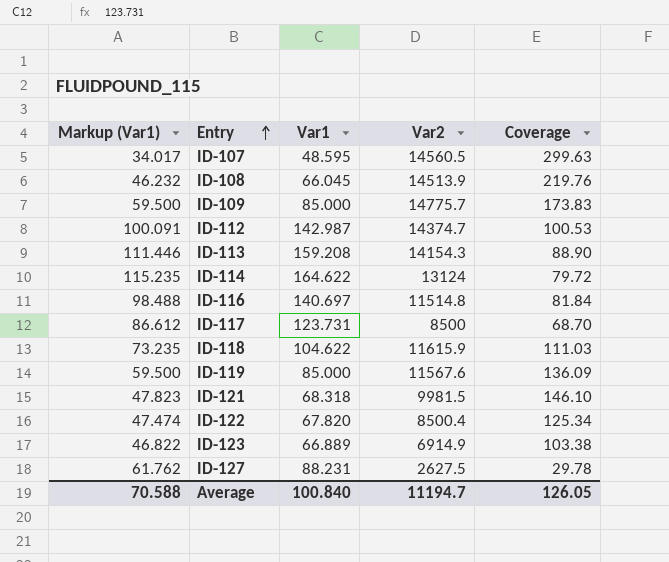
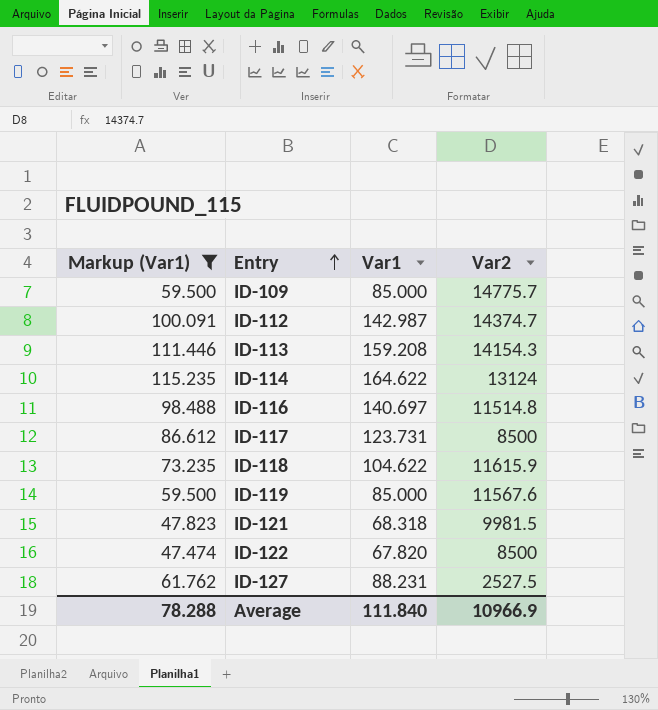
filter: none -> Markup (Var1) >= 47.474
column Coverage | formula: [Var2] / [Var1] -> none
ID-122 | Var2: 8500.4 -> 8500
ID-127 | Var2: 2627.5 -> 2527.5
Average | Markup (Var1): 70.588 -> 78.288
Average | Var1: 100.840 -> 111.840
Average | Var2: 11194.7 -> 10966.9

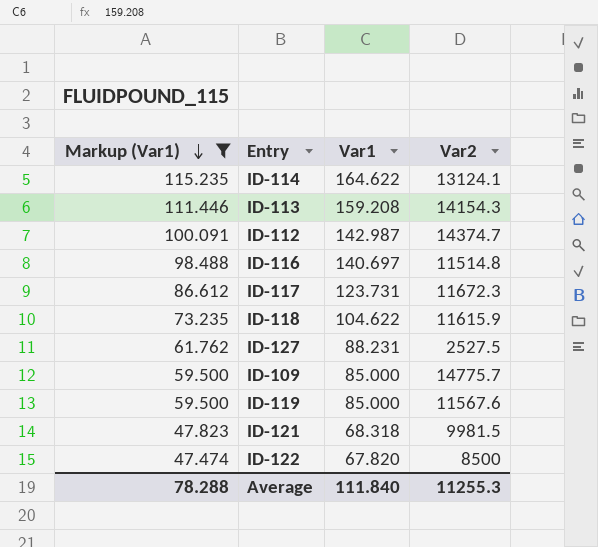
row order: Entry ascending -> Markup (Var1) descending
ID-114 | Var2: 13124 -> 13124.1
ID-117 | Var2: 8500 -> 11672.3
Average | Var2: 10966.9 -> 11255.3

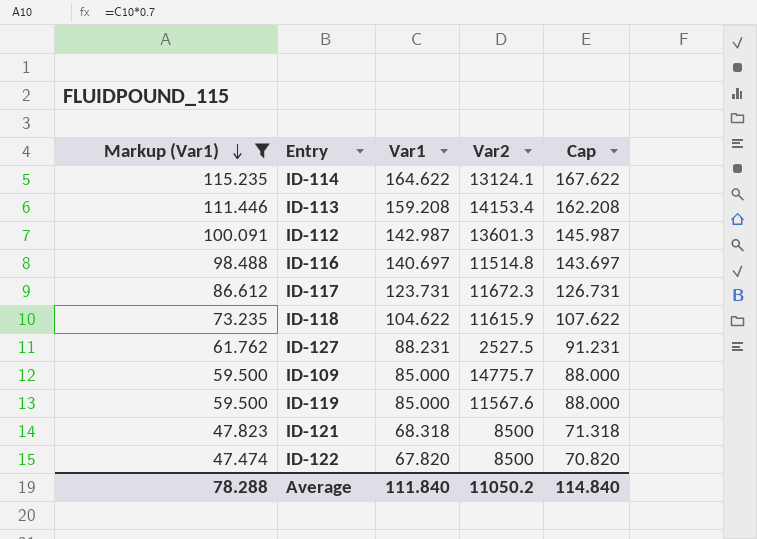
column Cap | formula: none -> [Var1] + 3
ID-113 | Var2: 14154.3 -> 14153.4
ID-112 | Var2: 14374.7 -> 13601.3
ID-121 | Var2: 9981.5 -> 8500
Average | Var2: 11255.3 -> 11050.2

